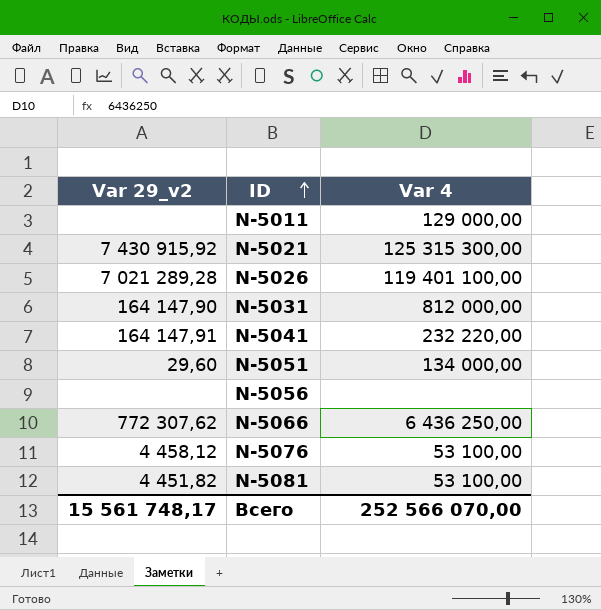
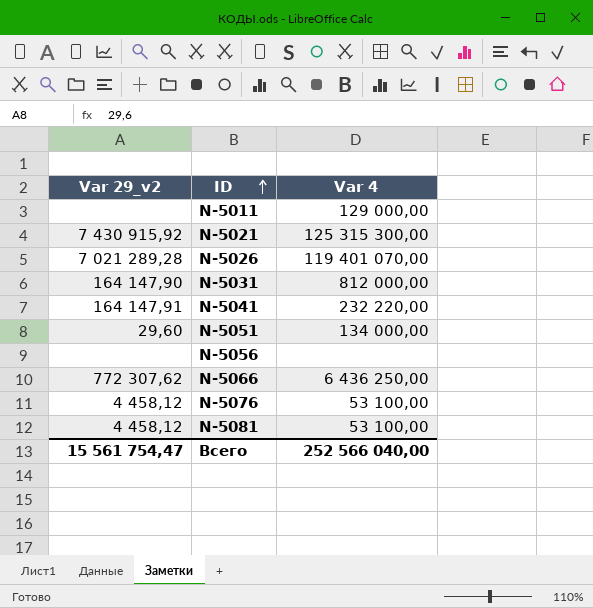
N-5026 | Var 4: 119 401 100,00 -> 119 401 070,00
N-5081 | Var 29_v2: 4 451,82 -> 4 458,12
Всего | Var 29_v2: 15 561 748,17 -> 15 561 754,47
Всего | Var 4: 252 566 070,00 -> 252 566 040,00

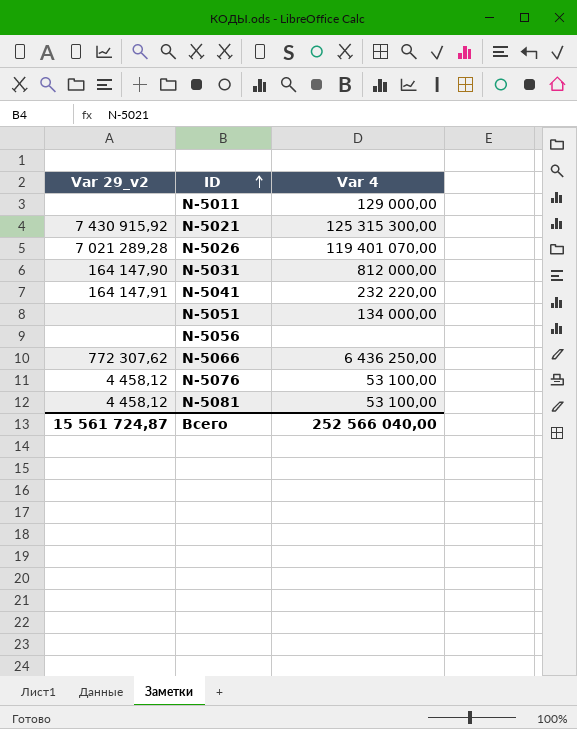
N-5051 | Var 29_v2: 29,60 -> none
Всего | Var 29_v2: 15 561 754,47 -> 15 561 724,87

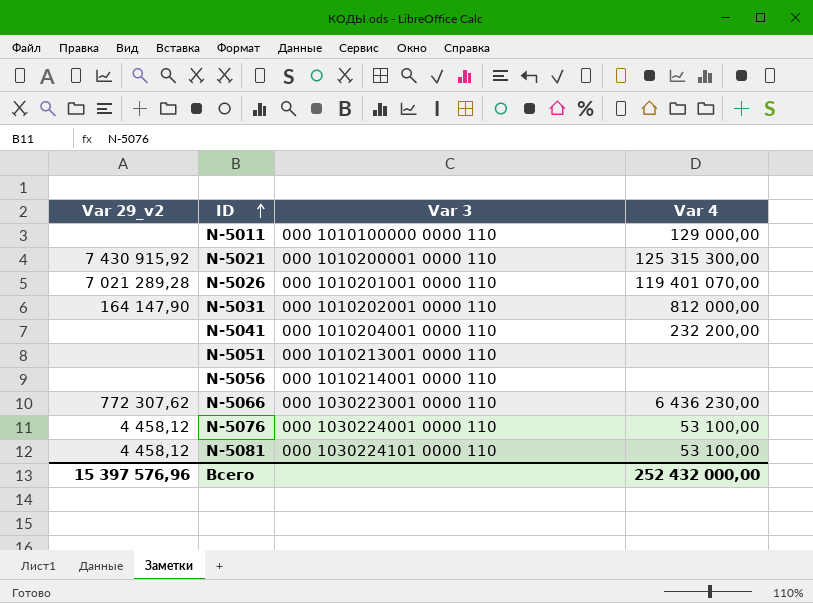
column Var 3 | position: none -> 3
N-5041 | Var 29_v2: 164 147,91 -> none
N-5041 | Var 4: 232 220,00 -> 232 200,00
N-5051 | Var 4: 134 000,00 -> none
N-5066 | Var 4: 6 436 250,00 -> 6 436 230,00
Всего | Var 29_v2: 15 561 724,87 -> 15 397 576,96
Всего | Var 4: 252 566 040,00 -> 252 432 000,00

